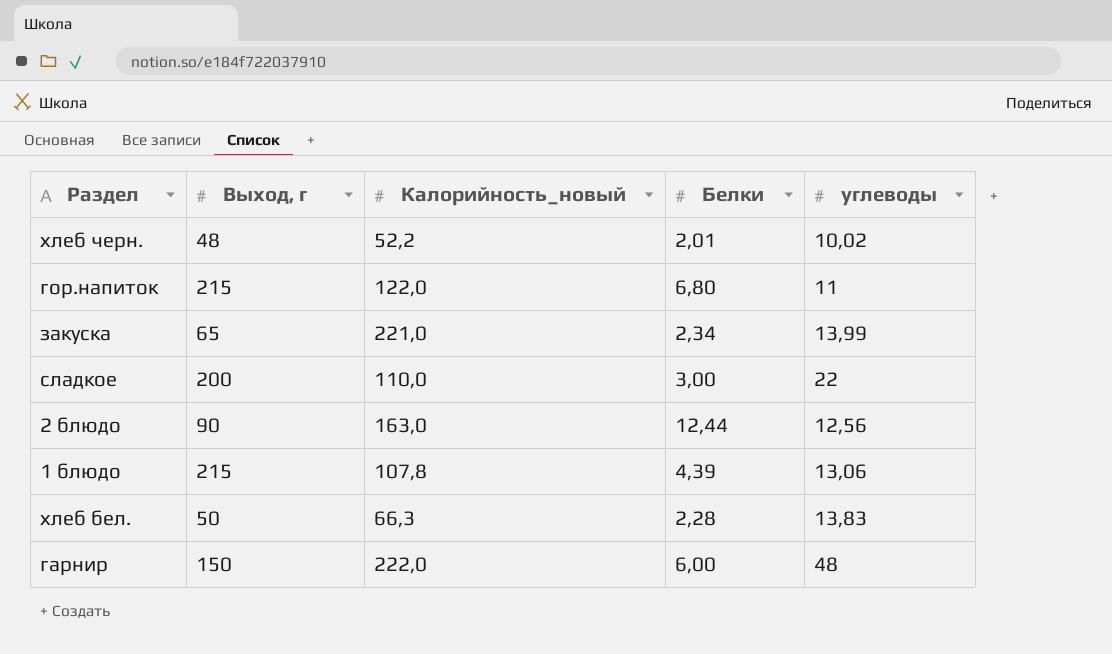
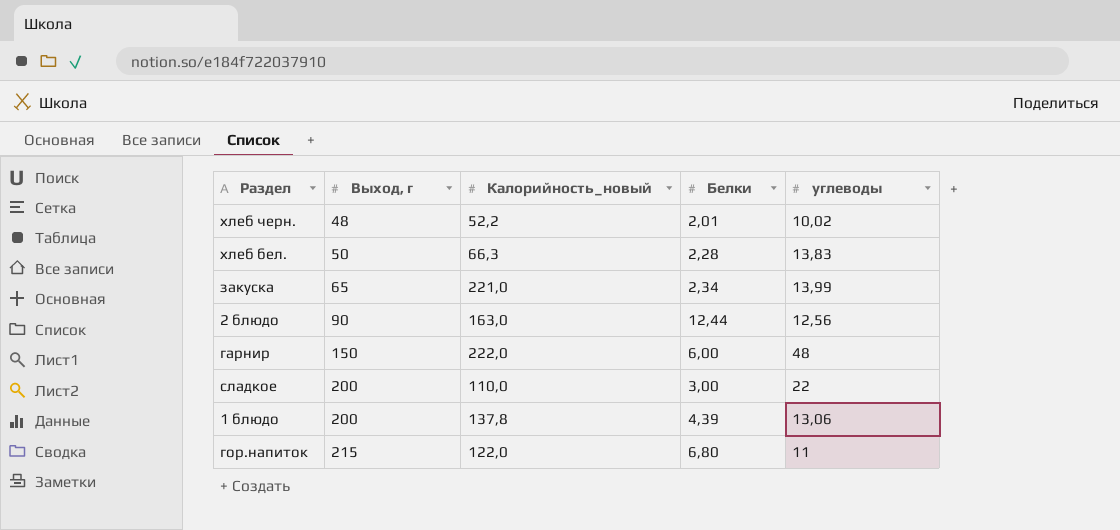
row order: none -> Выход, г ascending
1 блюдо | Выход, г: 215 -> 200
1 блюдо | Калорийность_новый: 107,8 -> 137,8

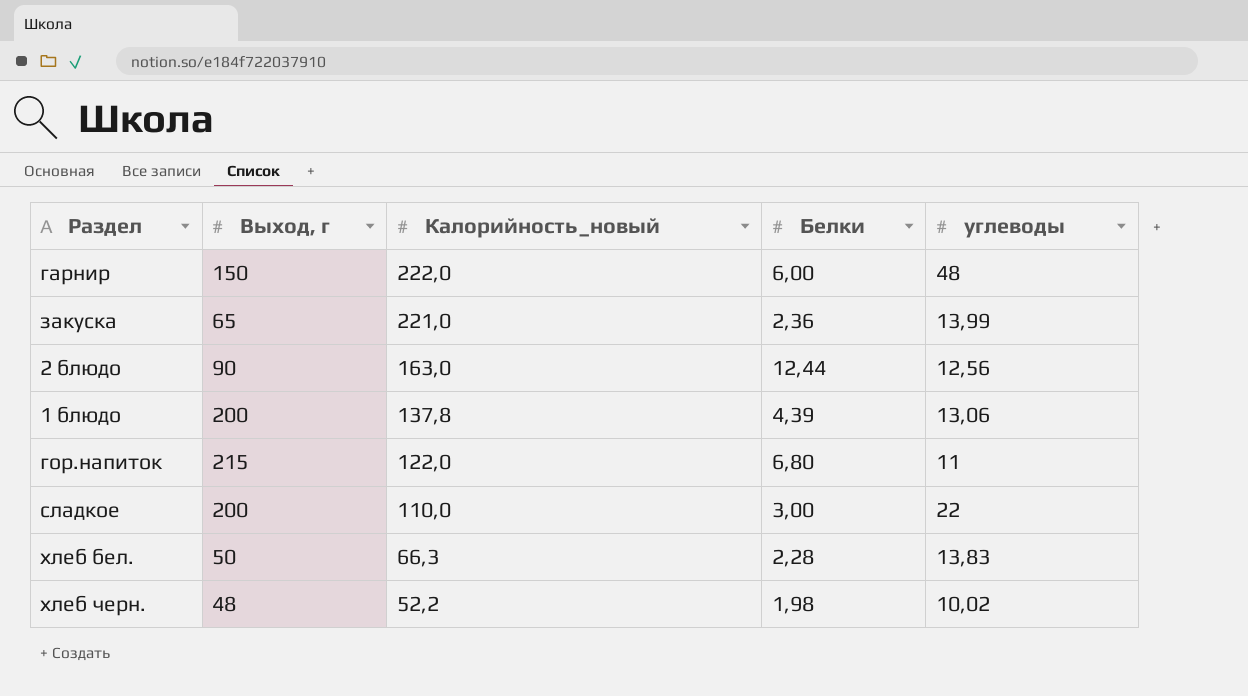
row order: Выход, г ascending -> Калорийность_новый descending
закуска | Белки: 2,34 -> 2,36
хлеб черн. | Белки: 2,01 -> 1,98

